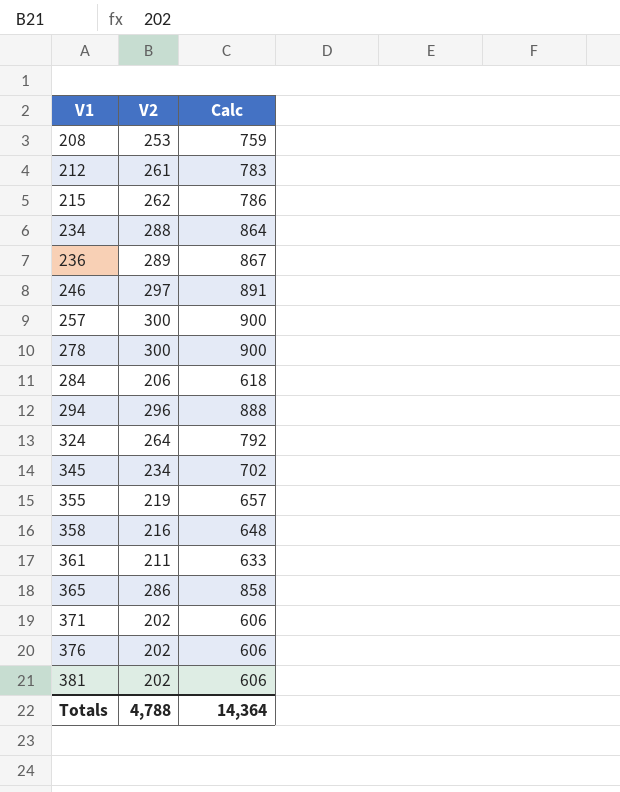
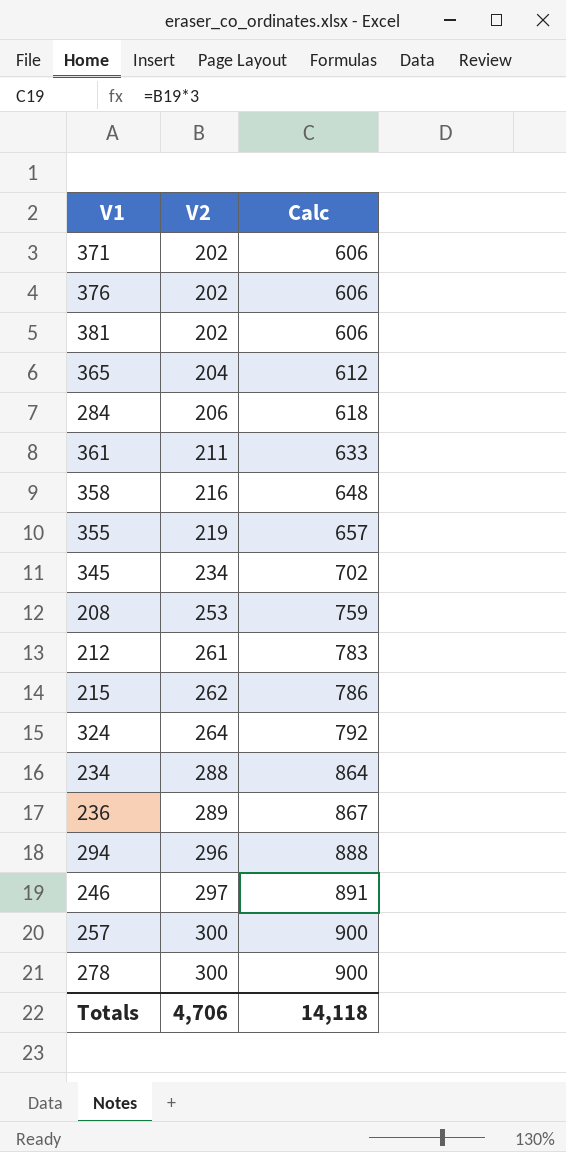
row order: V1 ascending -> V2 ascending
365 | V2: 286 -> 204
365 | Calc: 858 -> 612
Totals | V2: 4,788 -> 4,706
Totals | Calc: 14,364 -> 14,118

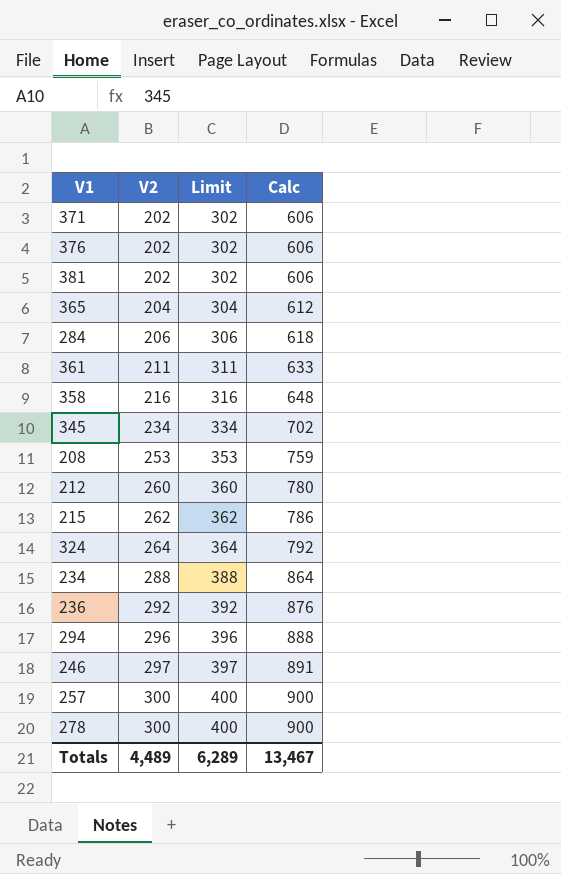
column Limit | formula: none -> [V2] + 100
row 355: 219 | 657 -> none
212 | V2: 261 -> 260
212 | Calc: 783 -> 780
236 | V2: 289 -> 292
236 | Calc: 867 -> 876
Totals | V2: 4,706 -> 4,489
Totals | Calc: 14,118 -> 13,467

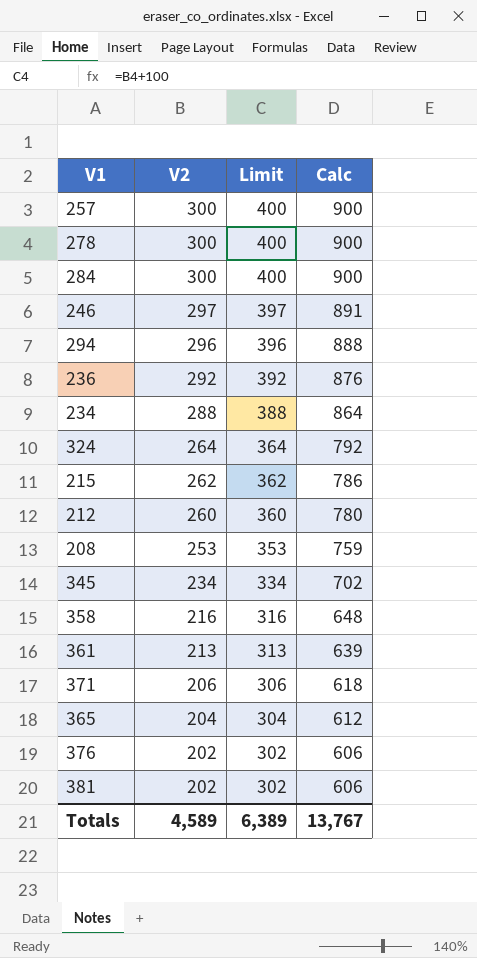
row order: V2 ascending -> V2 descending
284 | V2: 206 -> 300
284 | Limit: 306 -> 400
284 | Calc: 618 -> 900
361 | V2: 211 -> 213
361 | Limit: 311 -> 313
361 | Calc: 633 -> 639
371 | V2: 202 -> 206
371 | Limit: 302 -> 306
371 | Calc: 606 -> 618
Totals | V2: 4,489 -> 4,589
Totals | Limit: 6,289 -> 6,389
Totals | Calc: 13,467 -> 13,767

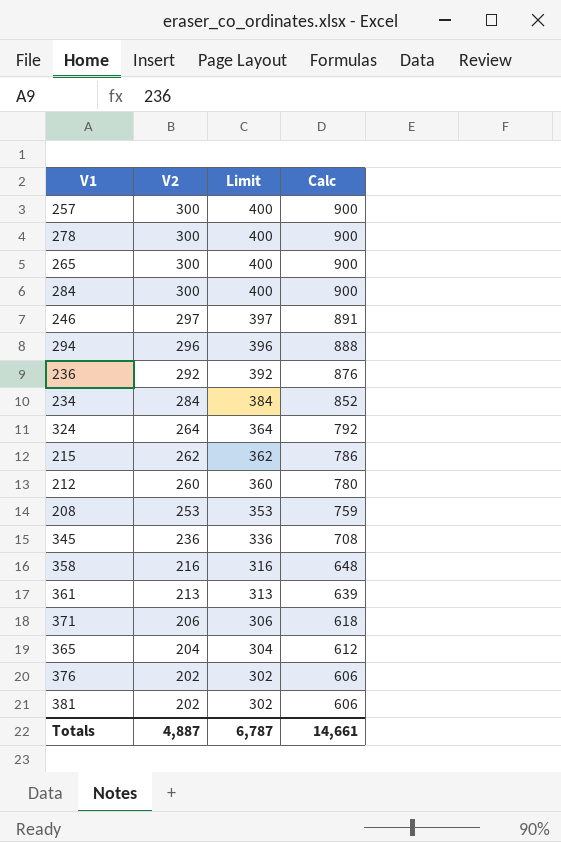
row 265: none -> 300 | 400 | 900
234 | V2: 288 -> 284
234 | Limit: 388 -> 384
234 | Calc: 864 -> 852
345 | V2: 234 -> 236
345 | Limit: 334 -> 336
345 | Calc: 702 -> 708
Totals | V2: 4,589 -> 4,887
Totals | Limit: 6,389 -> 6,787
Totals | Calc: 13,767 -> 14,661

